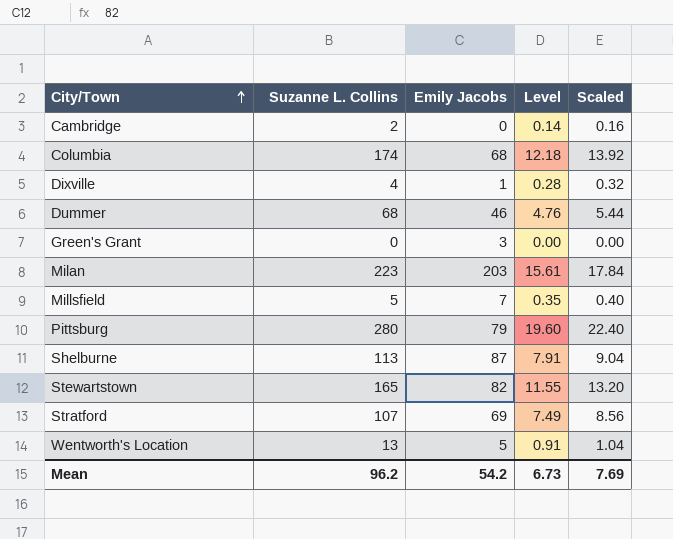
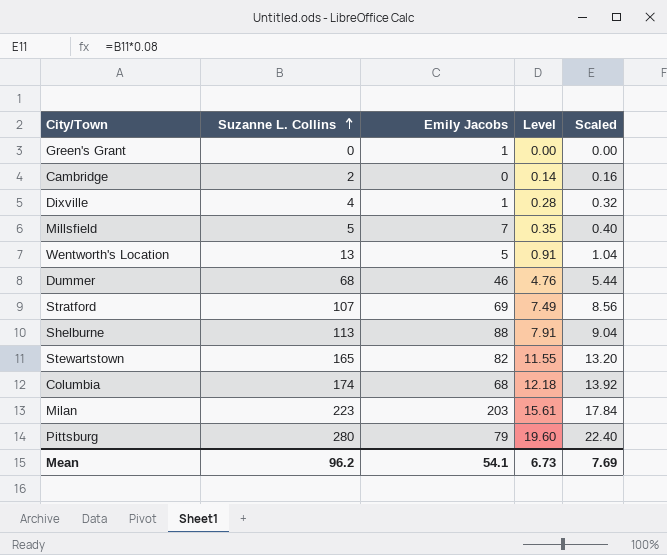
row order: City/Town ascending -> Suzanne L. Collins ascending
Green's Grant | Emily Jacobs: 3 -> 1
Shelburne | Emily Jacobs: 87 -> 88
Mean | Emily Jacobs: 54.2 -> 54.1

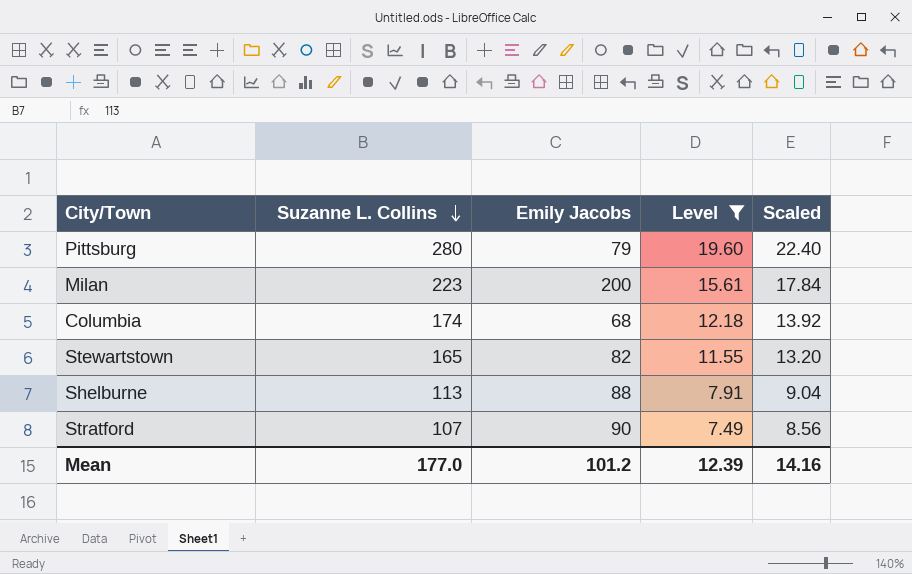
filter: none -> Level >= 7.49
row order: Suzanne L. Collins ascending -> Suzanne L. Collins descending
Milan | Emily Jacobs: 203 -> 200
Stratford | Emily Jacobs: 69 -> 90
Mean | Suzanne L. Collins: 96.2 -> 177.0
Mean | Emily Jacobs: 54.1 -> 101.2
Mean | Level: 6.73 -> 12.39
Mean | Scaled: 7.69 -> 14.16

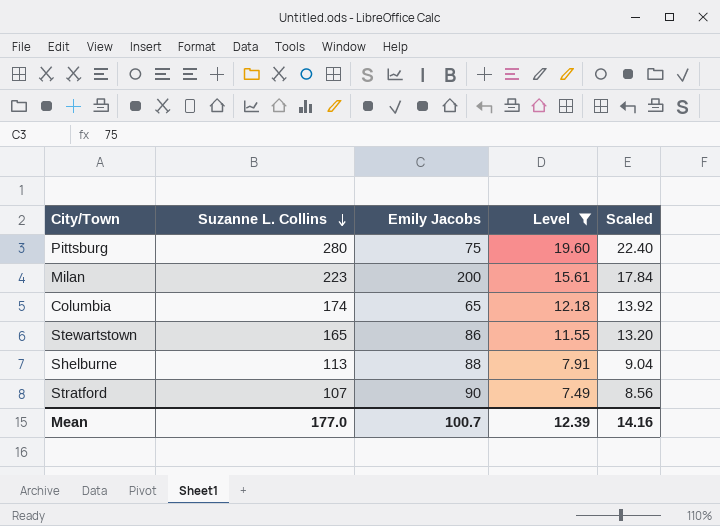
Pittsburg | Emily Jacobs: 79 -> 75
Columbia | Emily Jacobs: 68 -> 65
Stewartstown | Emily Jacobs: 82 -> 86
Mean | Emily Jacobs: 101.2 -> 100.7

